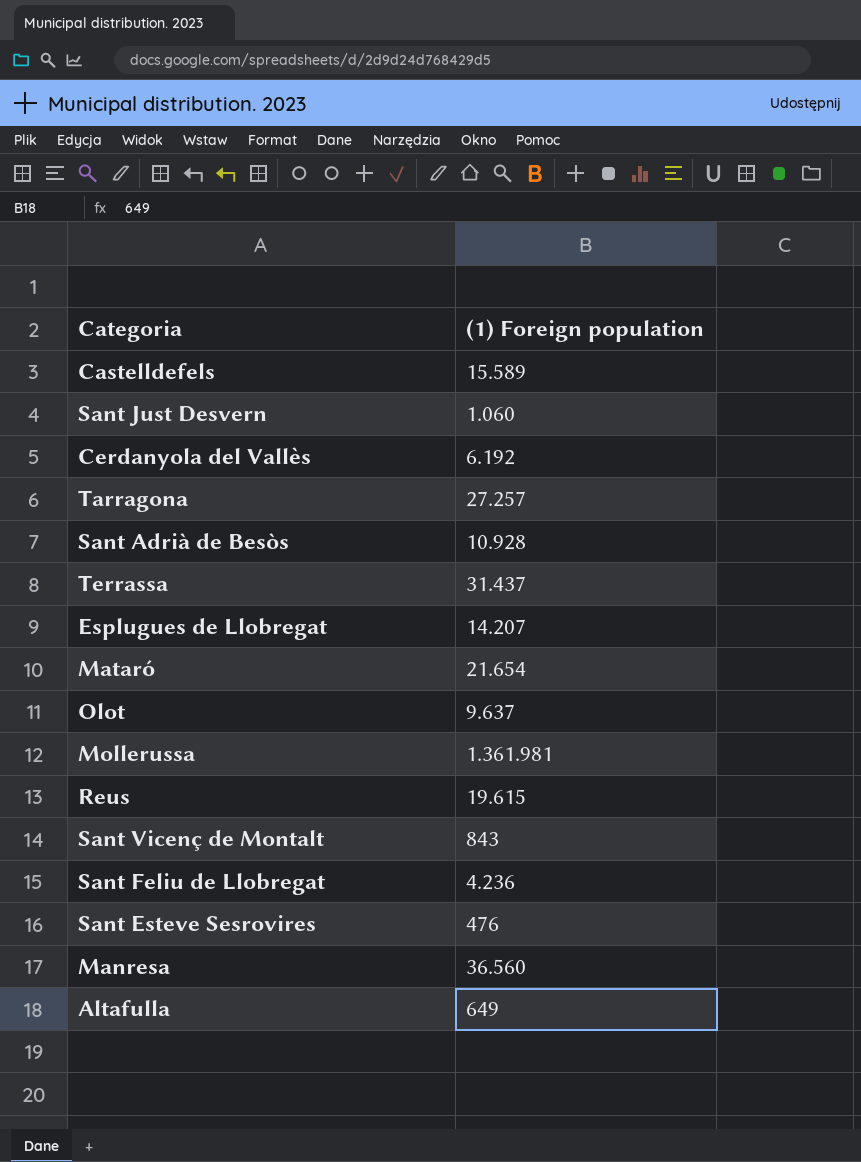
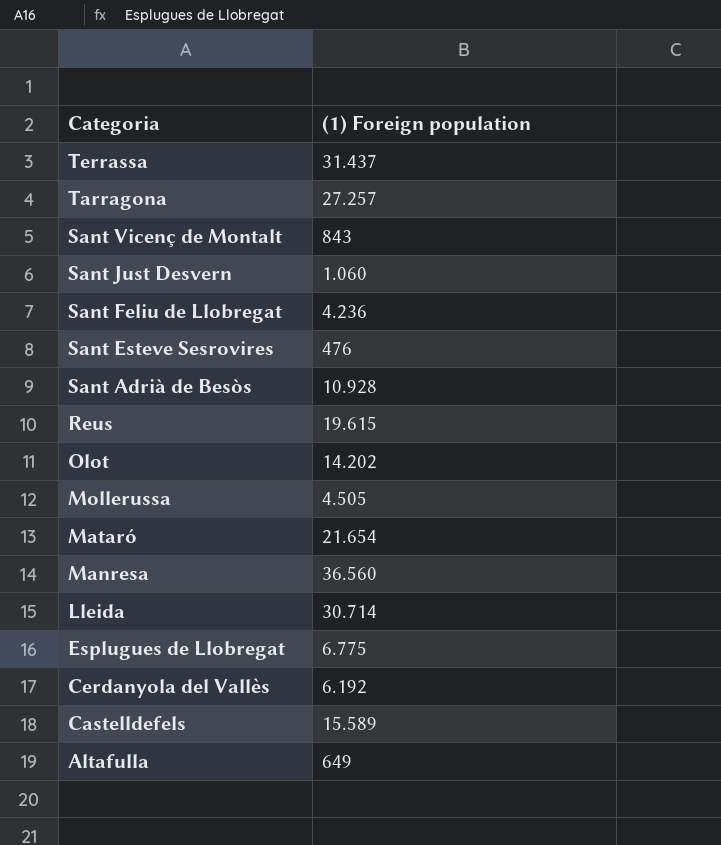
row order: none -> Categoria descending
Olot | (1) Foreign population: 9.637 -> 14.202
Mollerussa | (1) Foreign population: 1.361.981 -> 4.505
row Lleida: none -> 30.714
Esplugues de Llobregat | (1) Foreign population: 14.207 -> 6.775

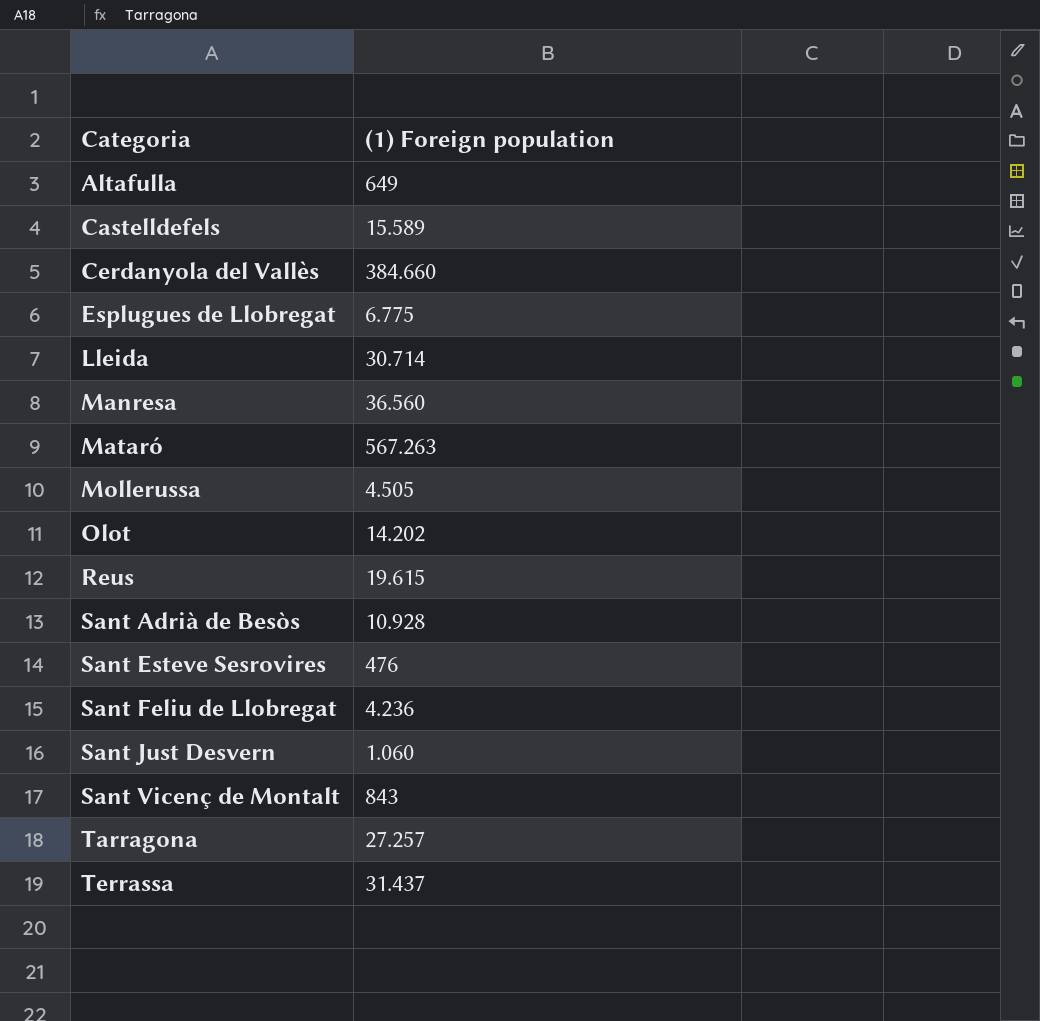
row order: Categoria descending -> Categoria ascending
Cerdanyola del Vallès | (1) Foreign population: 6.192 -> 384.660
Mataró | (1) Foreign population: 21.654 -> 567.263

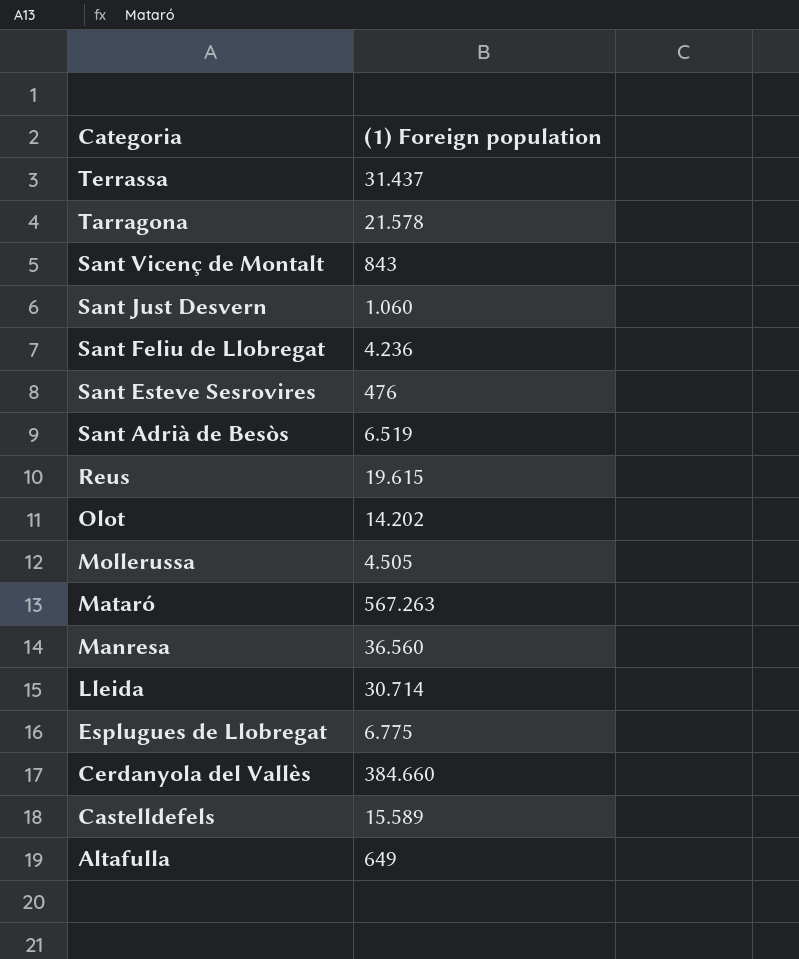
row order: Categoria ascending -> Categoria descending
Tarragona | (1) Foreign population: 27.257 -> 21.578
Sant Adrià de Besòs | (1) Foreign population: 10.928 -> 6.519

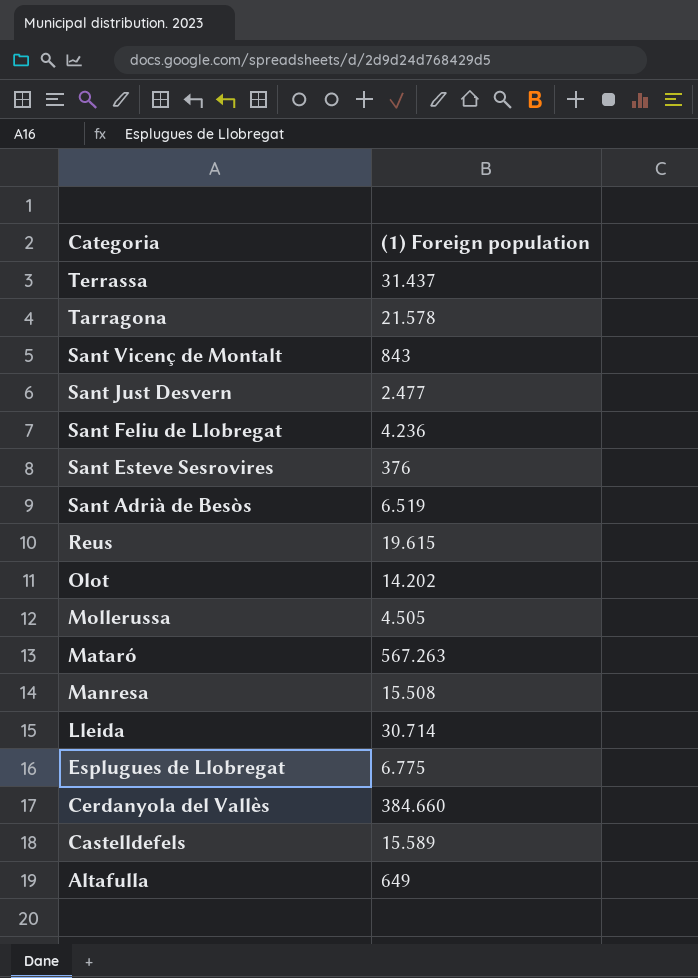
Sant Just Desvern | (1) Foreign population: 1.060 -> 2.477
Sant Esteve Sesrovires | (1) Foreign population: 476 -> 376
Manresa | (1) Foreign population: 36.560 -> 15.508

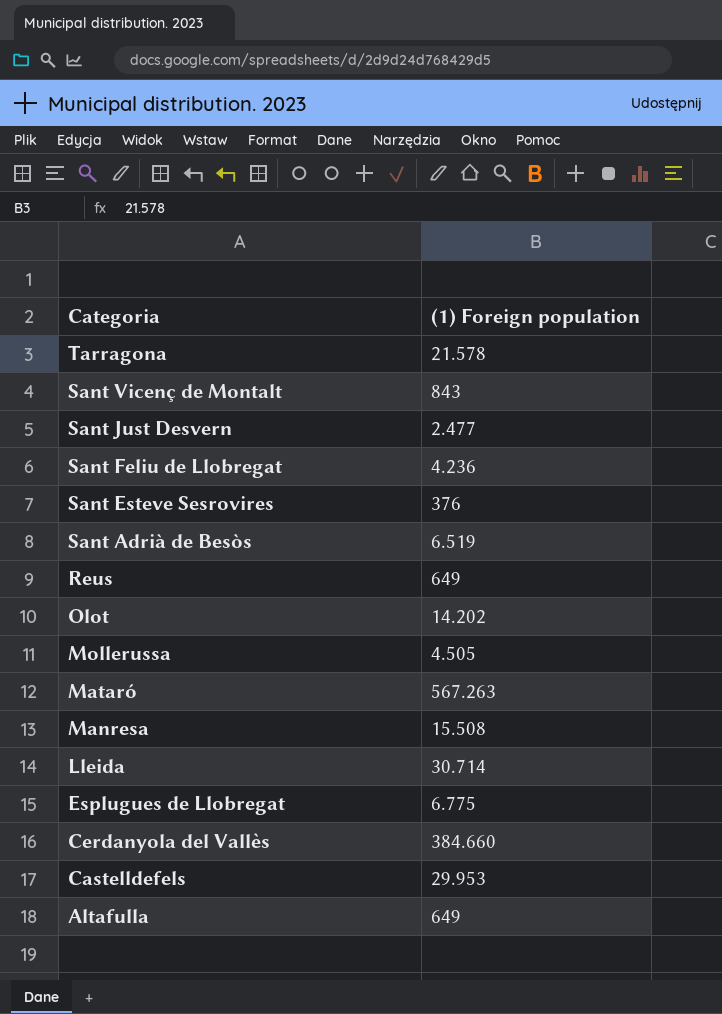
row Terrassa: 31.437 -> none
Reus | (1) Foreign population: 19.615 -> 649
Castelldefels | (1) Foreign population: 15.589 -> 29.953

